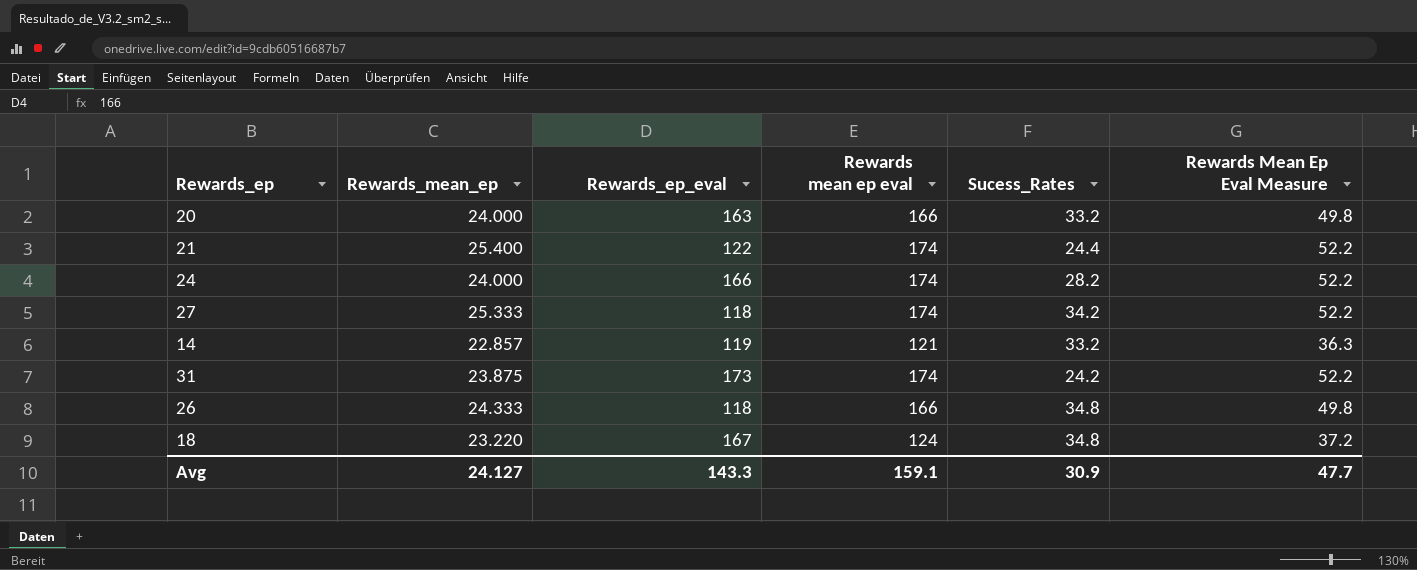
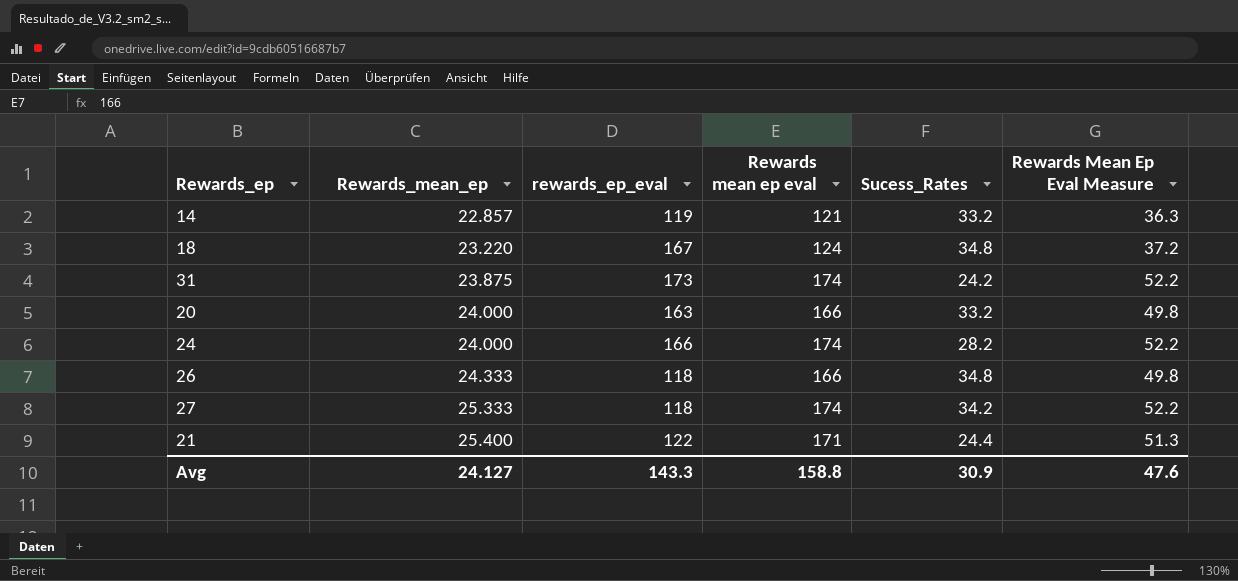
row order: none -> Rewards_mean_ep ascending
column name: Rewards_ep_eval -> rewards_ep_eval
21 | Rewards mean ep eval: 174 -> 171
21 | Rewards Mean Ep Eval Measure: 52.2 -> 51.3
Avg | Rewards mean ep eval: 159.1 -> 158.8
Avg | Rewards Mean Ep Eval Measure: 47.7 -> 47.6

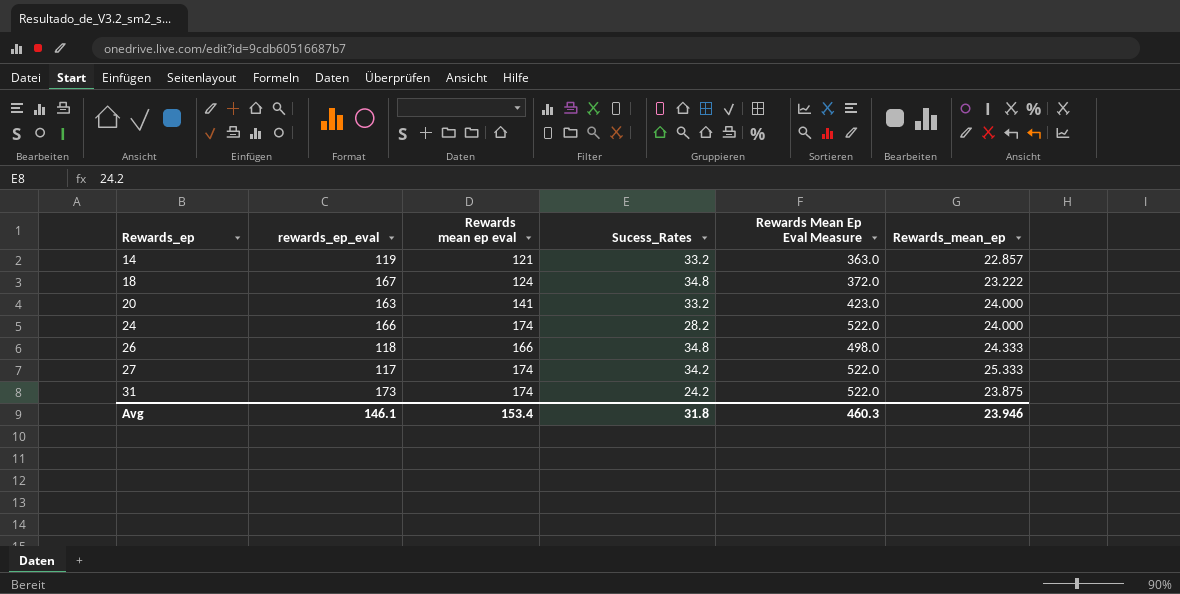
row order: Rewards_mean_ep ascending -> Rewards_ep ascending
column Rewards Mean Ep Eval Measure | formula: [Rewards mean ep eval] * 0.3 -> [Rewards mean ep eval] * 3
column Rewards_mean_ep | position: 2 -> 6
row 21: 25.400 | 122 | 171 | 24.4 | 51.3 -> none
18 | Rewards_mean_ep: 23.220 -> 23.222
20 | Rewards mean ep eval: 166 -> 141
27 | rewards_ep_eval: 118 -> 117
Avg | rewards_ep_eval: 143.3 -> 146.1
Avg | Rewards mean ep eval: 158.8 -> 153.4
Avg | Sucess_Rates: 30.9 -> 31.8
Avg | Rewards Mean Ep Eval Measure: 47.6 -> 460.3
Avg | Rewards_mean_ep: 24.127 -> 23.946

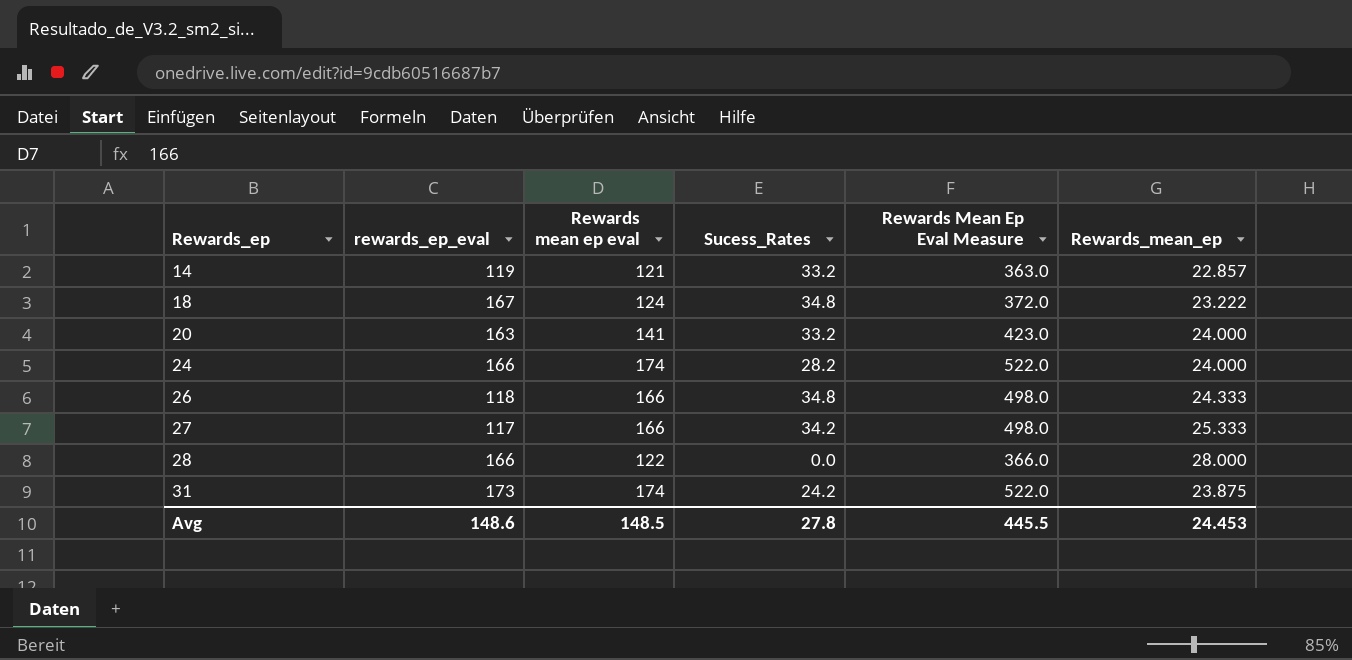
27 | Rewards mean ep eval: 174 -> 166
27 | Rewards Mean Ep Eval Measure: 522.0 -> 498.0
row 28: none -> 166 | 122 | 0.0 | 366.0 | 28.000
Avg | rewards_ep_eval: 146.1 -> 148.6
Avg | Rewards mean ep eval: 153.4 -> 148.5
Avg | Sucess_Rates: 31.8 -> 27.8
Avg | Rewards Mean Ep Eval Measure: 460.3 -> 445.5
Avg | Rewards_mean_ep: 23.946 -> 24.453

